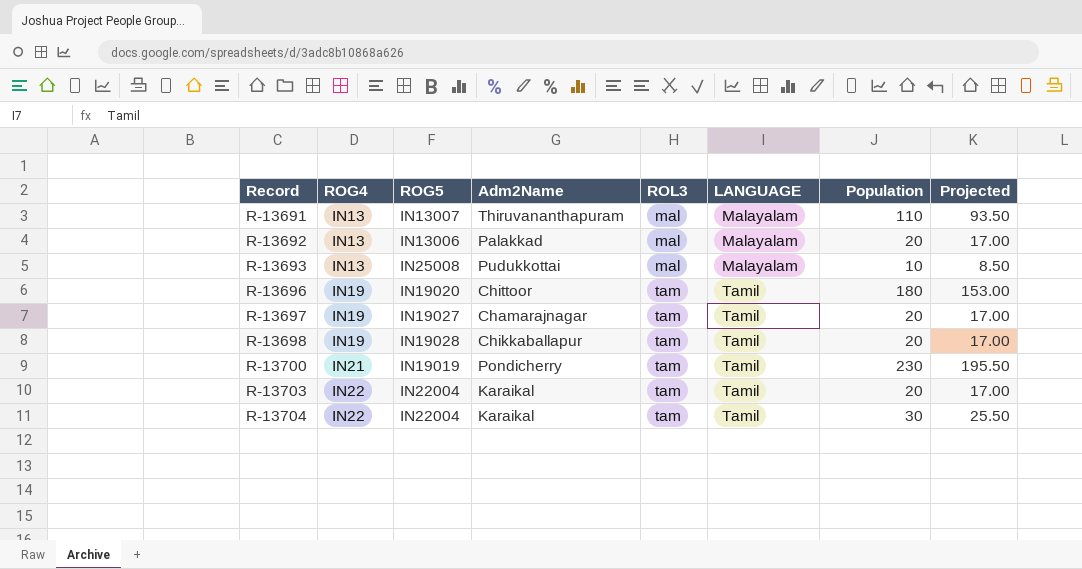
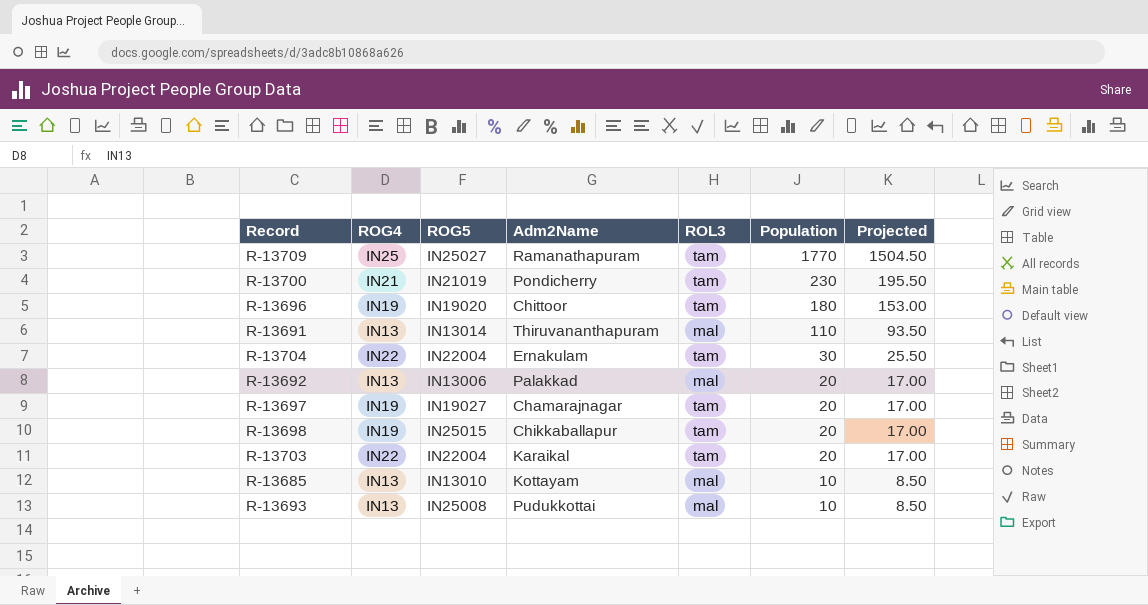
row order: Record ascending -> Population descending
column LANGUAGE | position: 6 -> none
row R-13709: none -> IN25 | IN25027 | Ramanathapuram | tam | 1770 | 1504.50
R-13700 | ROG5: IN19019 -> IN21019
R-13691 | ROG5: IN13007 -> IN13014
R-13704 | Adm2Name: Karaikal -> Ernakulam
R-13698 | ROG5: IN19028 -> IN25015
row R-13685: none -> IN13 | IN13010 | Kottayam | mal | 10 | 8.50

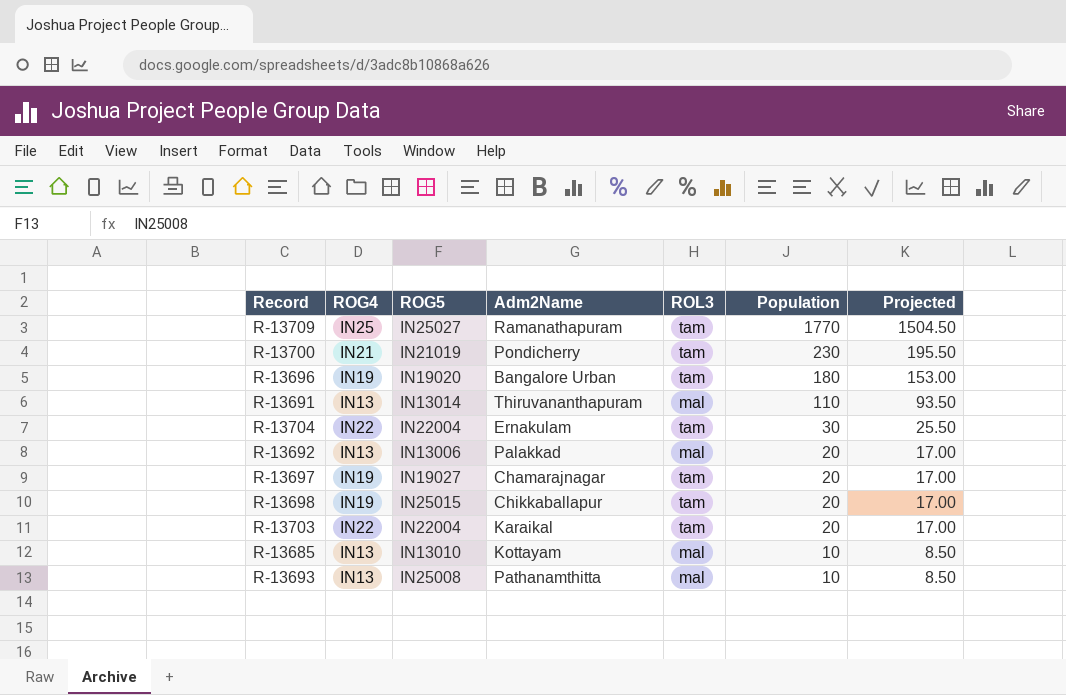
R-13696 | Adm2Name: Chittoor -> Bangalore Urban
R-13693 | Adm2Name: Pudukkottai -> Pathanamthitta

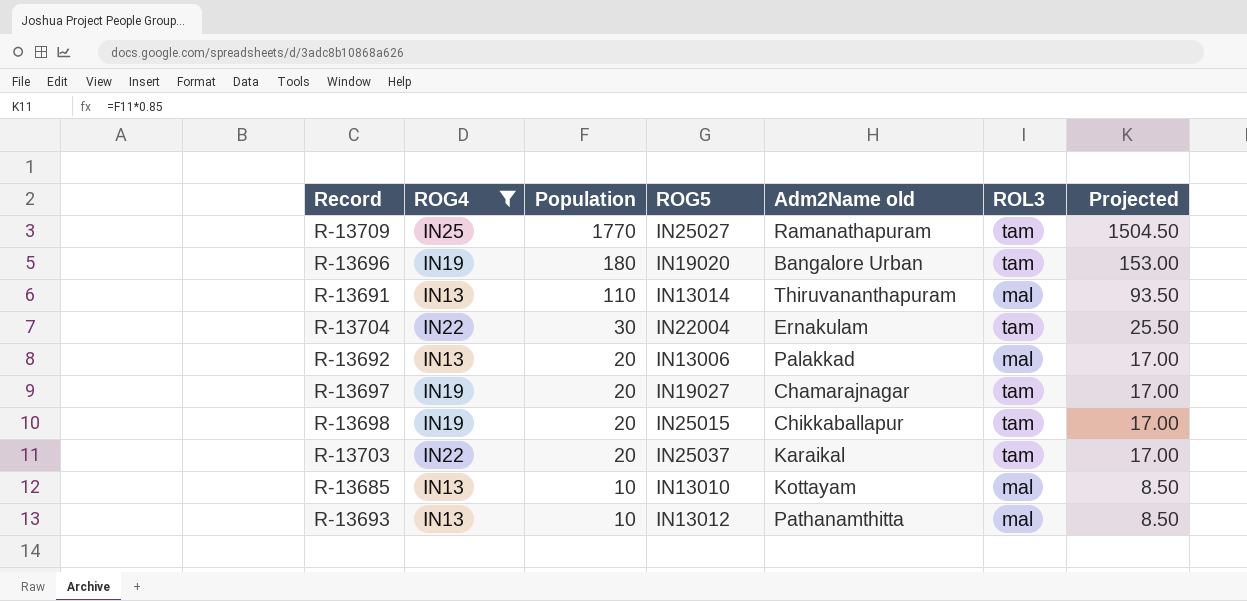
filter: none -> ROG4 != IN21
column Population | position: 6 -> 3
column name: Adm2Name -> Adm2Name old
R-13703 | ROG5: IN22004 -> IN25037
R-13693 | ROG5: IN25008 -> IN13012

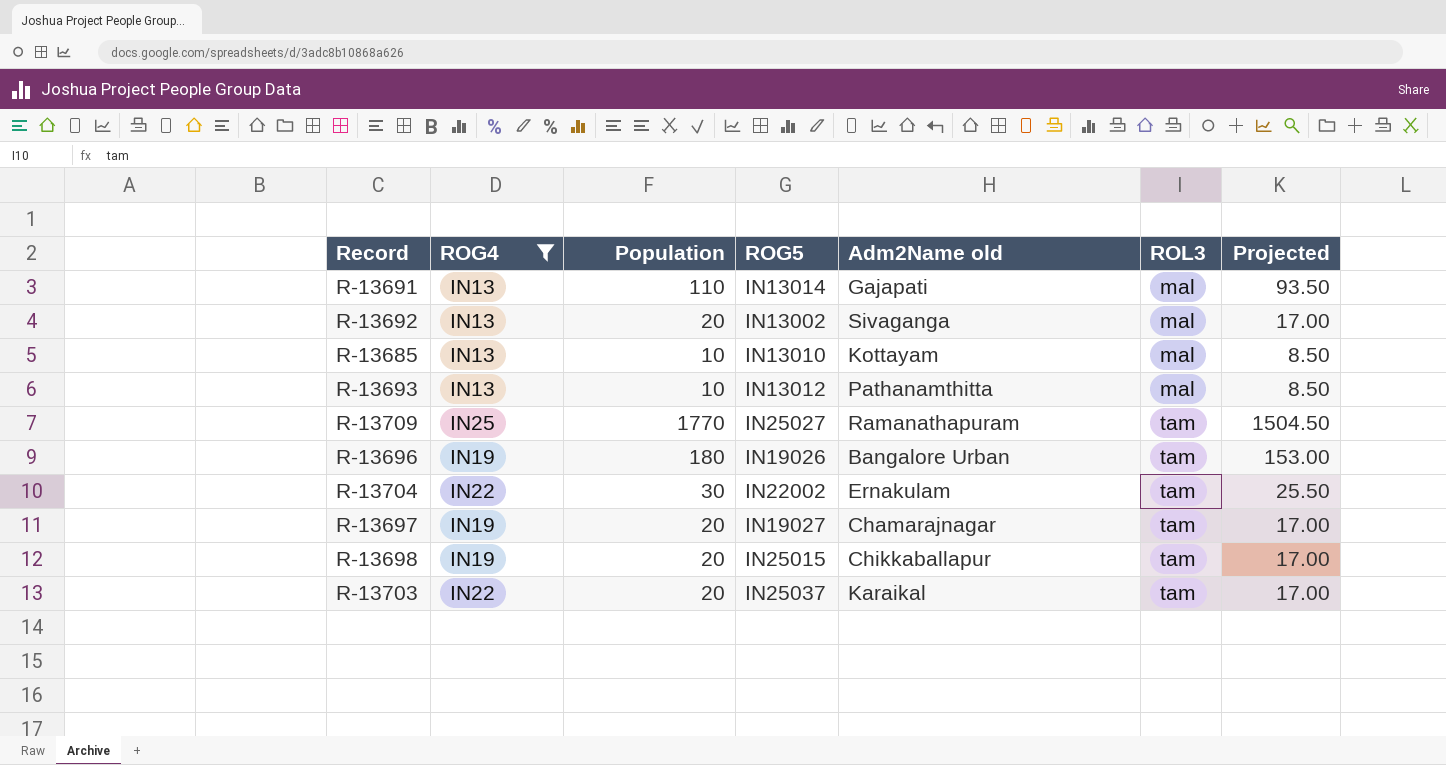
row order: Population descending -> ROL3 ascending
R-13691 | Adm2Name old: Thiruvananthapuram -> Gajapati
R-13692 | ROG5: IN13006 -> IN13002
R-13692 | Adm2Name old: Palakkad -> Sivaganga
R-13696 | ROG5: IN19020 -> IN19026
R-13704 | ROG5: IN22004 -> IN22002

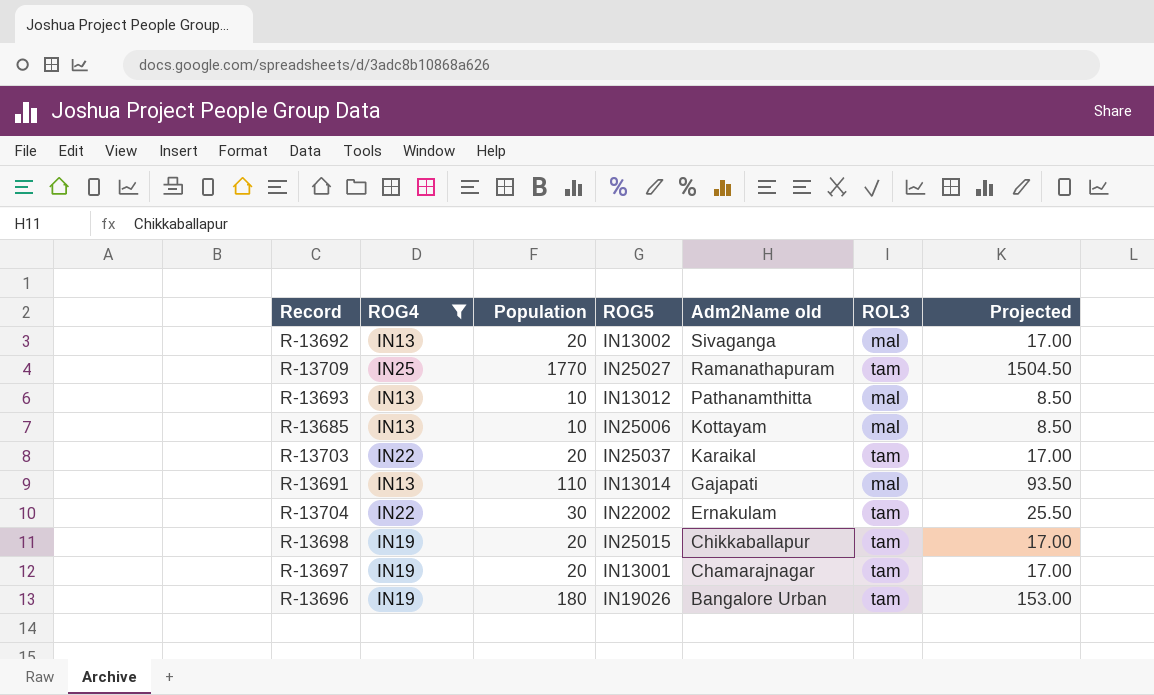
row order: ROL3 ascending -> Adm2Name old descending
R-13685 | ROG5: IN13010 -> IN25006
R-13697 | ROG5: IN19027 -> IN13001

